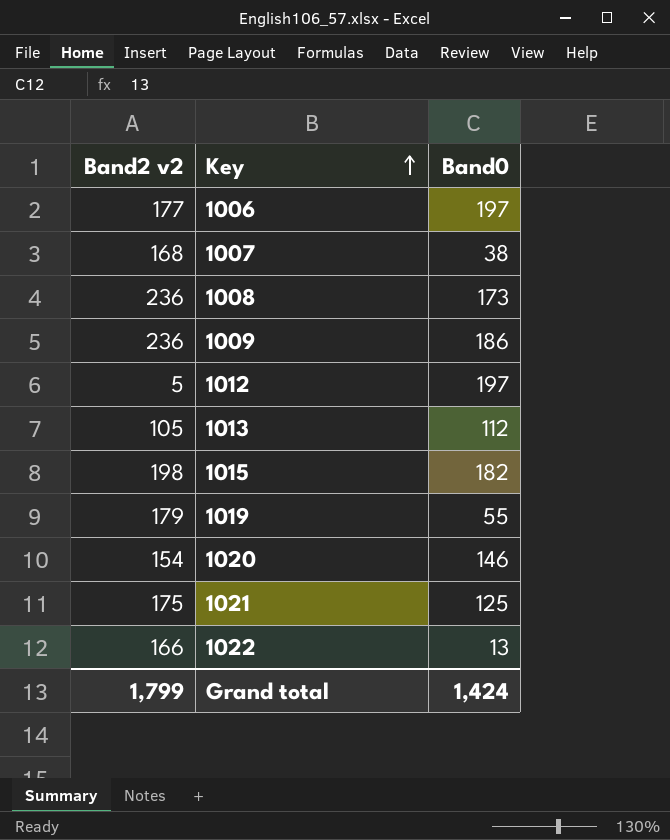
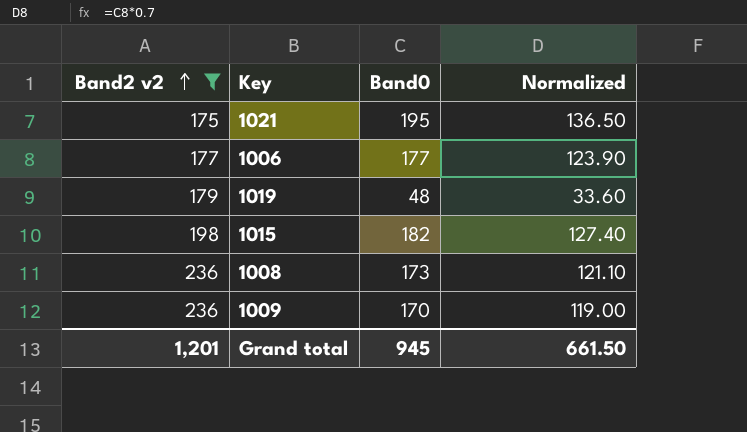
filter: none -> Band2 v2 >= 175
row order: Key ascending -> Band2 v2 ascending
column Normalized | formula: none -> [Band0] * 0.7
1021 | Band0: 125 -> 195
1006 | Band0: 197 -> 177
1019 | Band0: 55 -> 48
1009 | Band0: 186 -> 170
Grand total | Band2 v2: 1,799 -> 1,201
Grand total | Band0: 1,424 -> 945

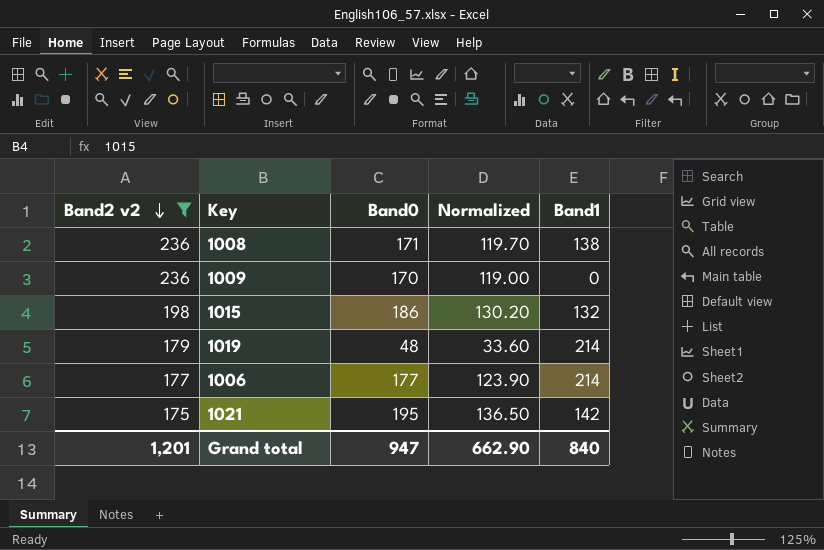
row order: Band2 v2 ascending -> Band2 v2 descending
column Band1 | position: none -> 5
1008 | Band0: 173 -> 171
1008 | Normalized: 121.10 -> 119.70
1015 | Band0: 182 -> 186
1015 | Normalized: 127.40 -> 130.20
Grand total | Band0: 945 -> 947
Grand total | Normalized: 661.50 -> 662.90

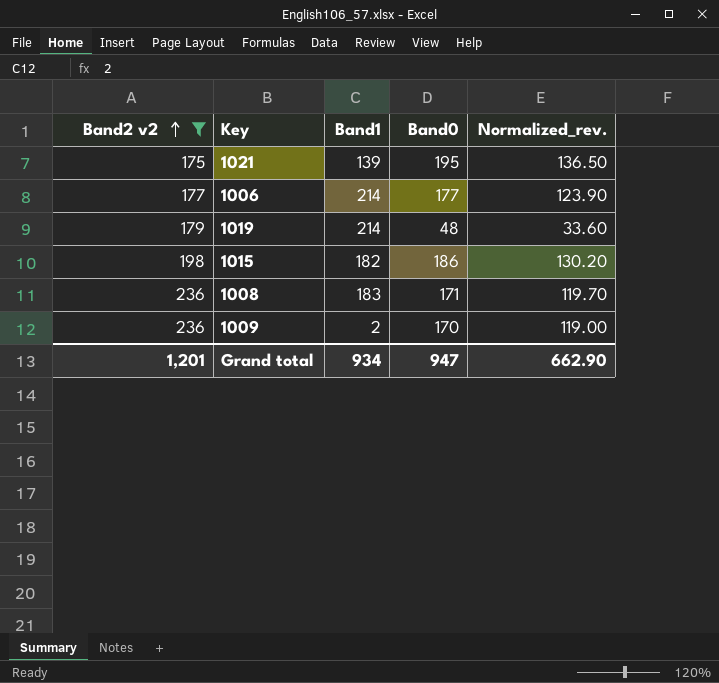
row order: Band2 v2 descending -> Band2 v2 ascending
column Band1 | position: 5 -> 3
column name: Normalized -> Normalized_rev.
1021 | Band1: 142 -> 139
1015 | Band1: 132 -> 182
1008 | Band1: 138 -> 183
1009 | Band1: 0 -> 2
Grand total | Band1: 840 -> 934

